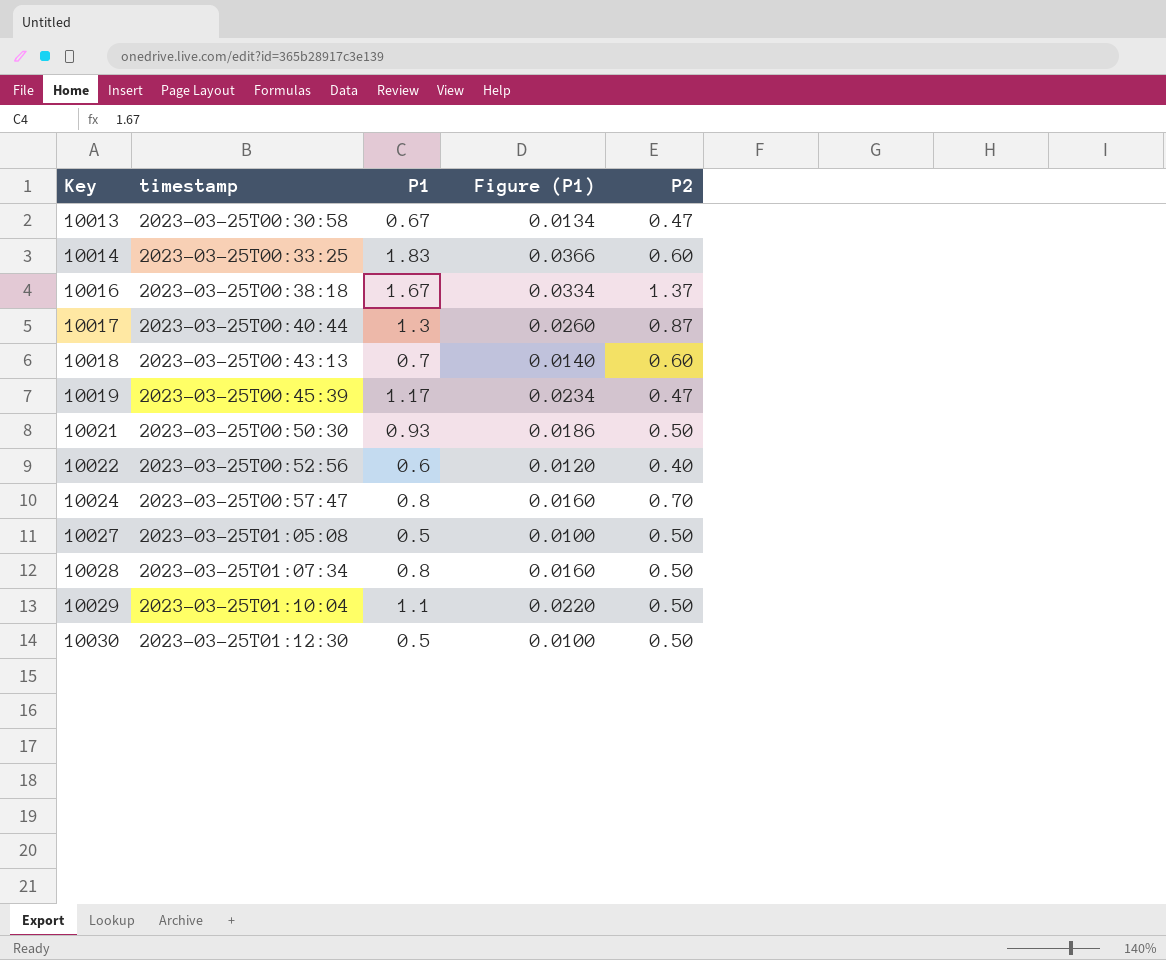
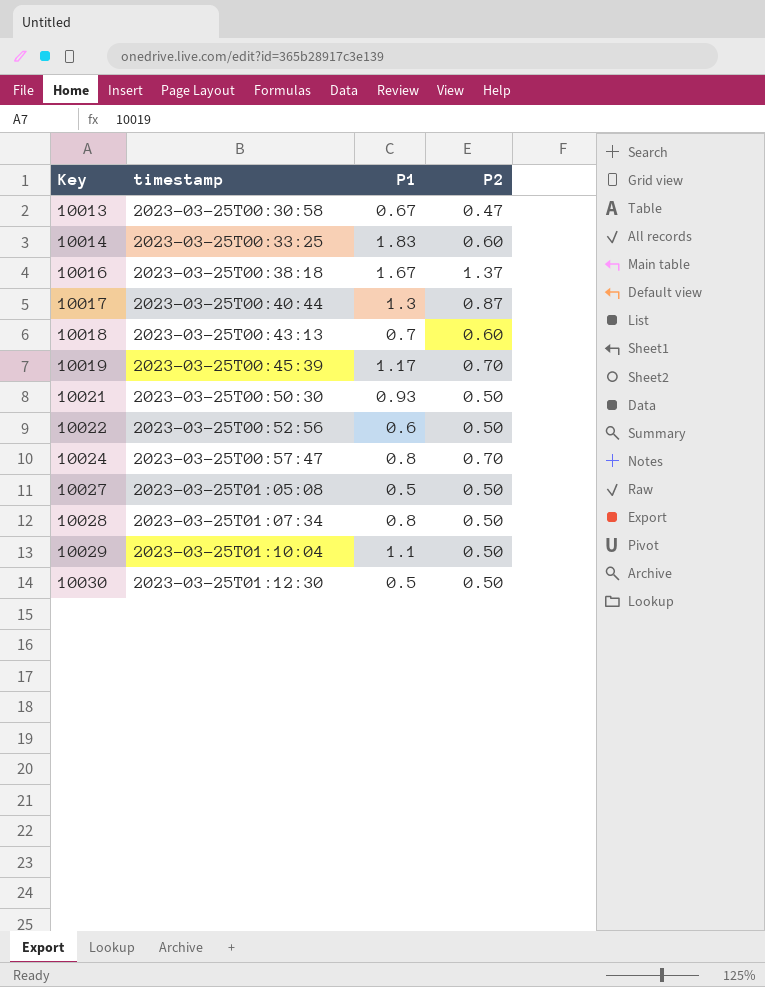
column Figure (P1) | formula: [P1] * 0.02 -> none
10019 | P2: 0.47 -> 0.70
10022 | P2: 0.40 -> 0.50

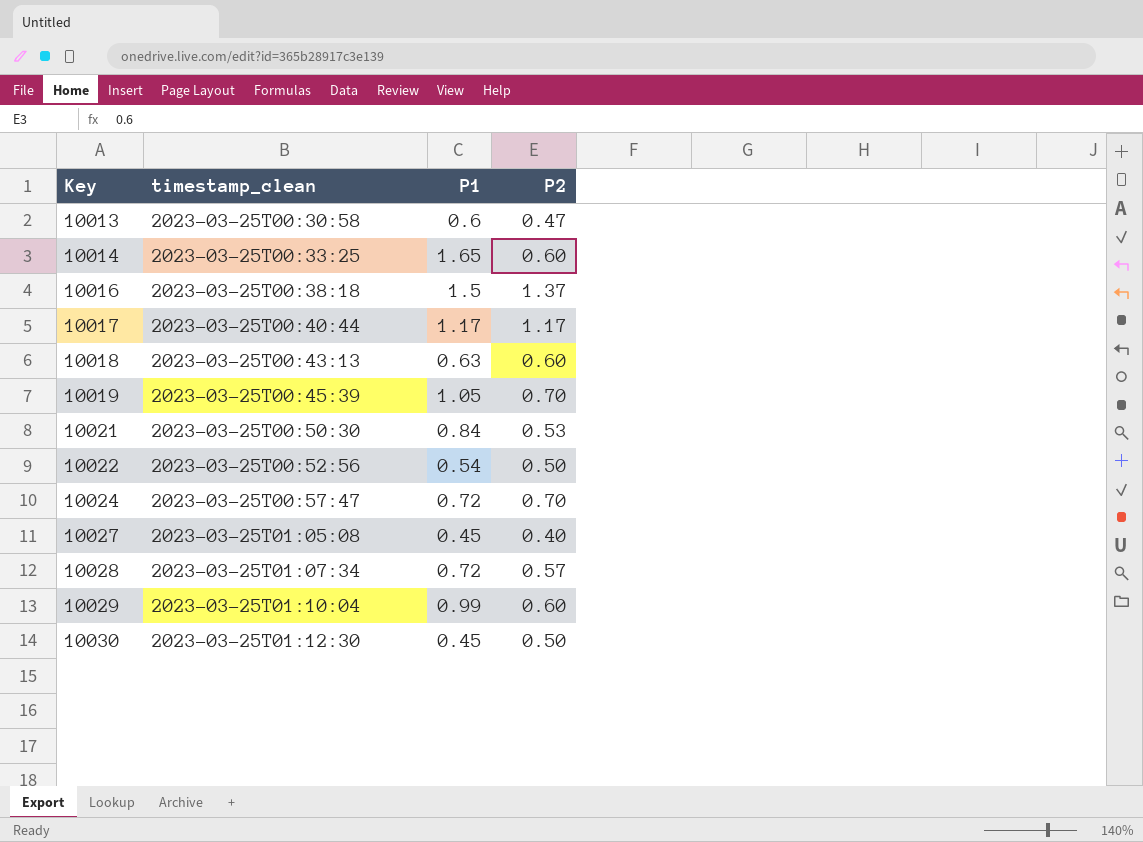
column name: timestamp -> timestamp_clean
10013 | P1: 0.67 -> 0.6
10014 | P1: 1.83 -> 1.65
10016 | P1: 1.67 -> 1.5
10017 | P1: 1.3 -> 1.17
10017 | P2: 0.87 -> 1.17
10018 | P1: 0.7 -> 0.63
10019 | P1: 1.17 -> 1.05
10021 | P1: 0.93 -> 0.84
10021 | P2: 0.50 -> 0.53
10022 | P1: 0.6 -> 0.54
10024 | P1: 0.8 -> 0.72
10027 | P1: 0.5 -> 0.45
10027 | P2: 0.50 -> 0.40
10028 | P1: 0.8 -> 0.72
10028 | P2: 0.50 -> 0.57
10029 | P1: 1.1 -> 0.99
10029 | P2: 0.50 -> 0.60
10030 | P1: 0.5 -> 0.45

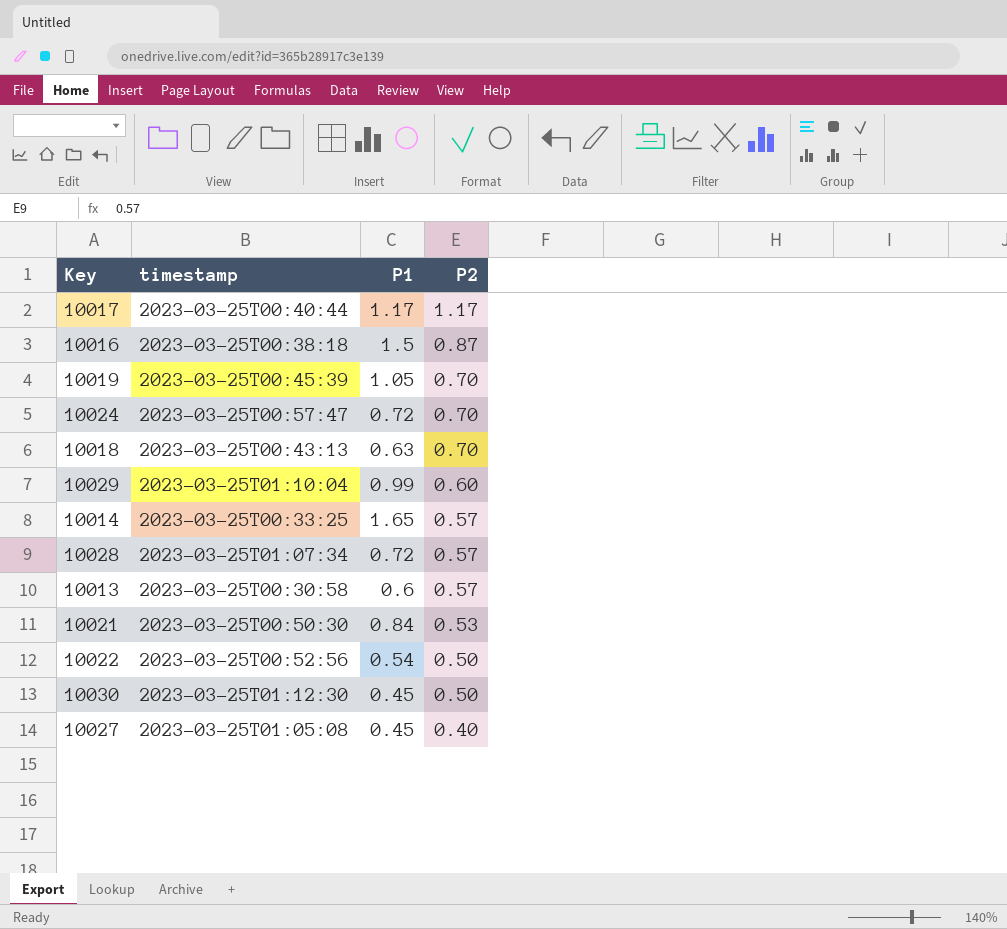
row order: Key ascending -> P2 descending
column name: timestamp_clean -> timestamp
10016 | P2: 1.37 -> 0.87
10018 | P2: 0.60 -> 0.70
10014 | P2: 0.60 -> 0.57
10013 | P2: 0.47 -> 0.57

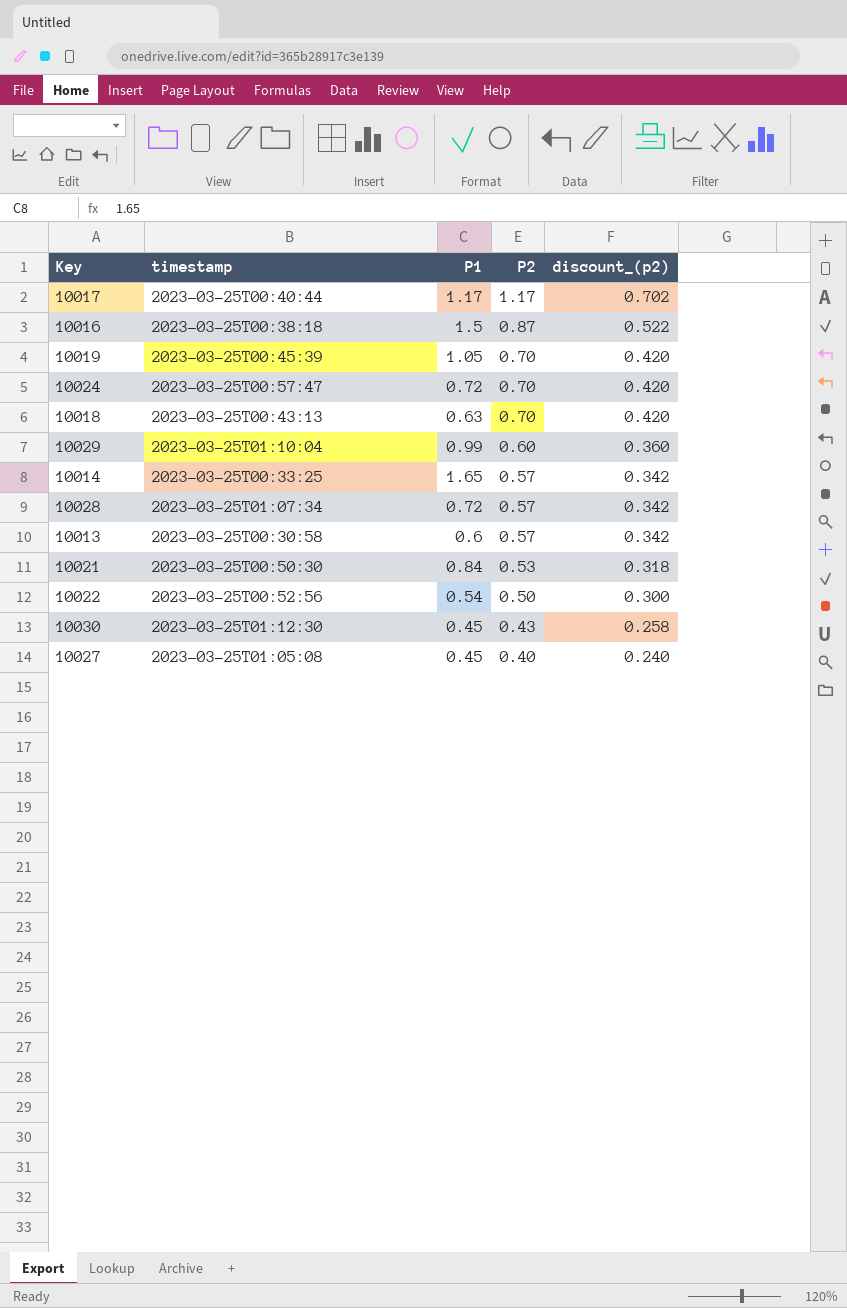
column discount_(p2) | formula: none -> [P2] * 0.6
10030 | P2: 0.50 -> 0.43

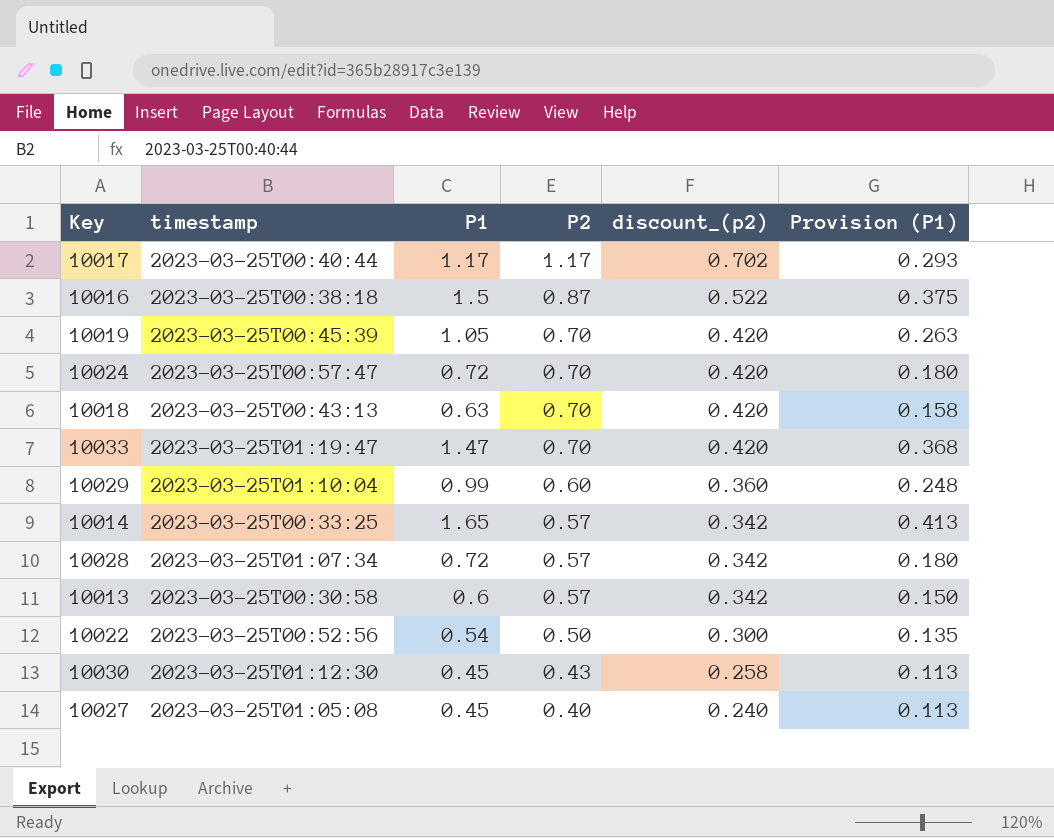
column Provision (P1) | formula: none -> [P1] * 0.25
row 10021: 2023-03-25T00:50:30 | 0.84 | 0.53 | 0.318 -> none
row 10033: none -> 2023-03-25T01:19:47 | 1.47 | 0.70 | 0.420 | 0.368

